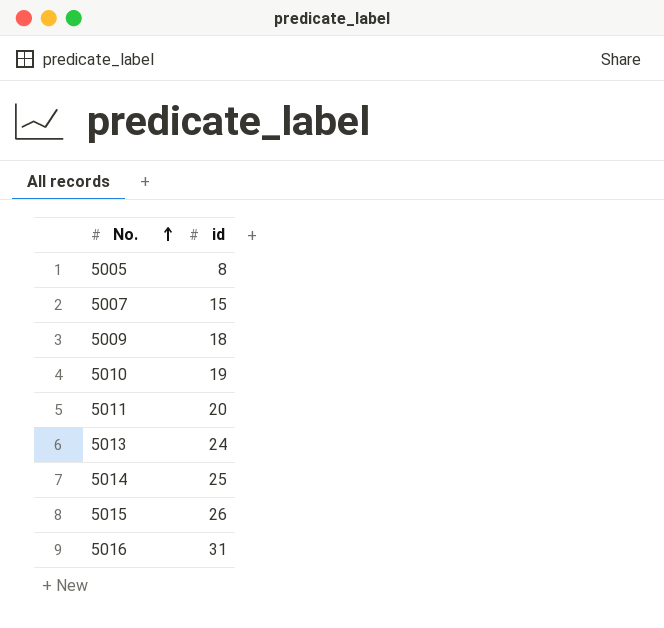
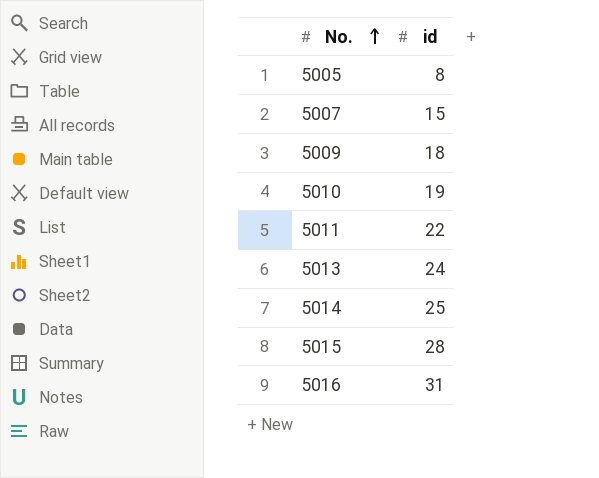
5011 | id: 20 -> 22
5015 | id: 26 -> 28

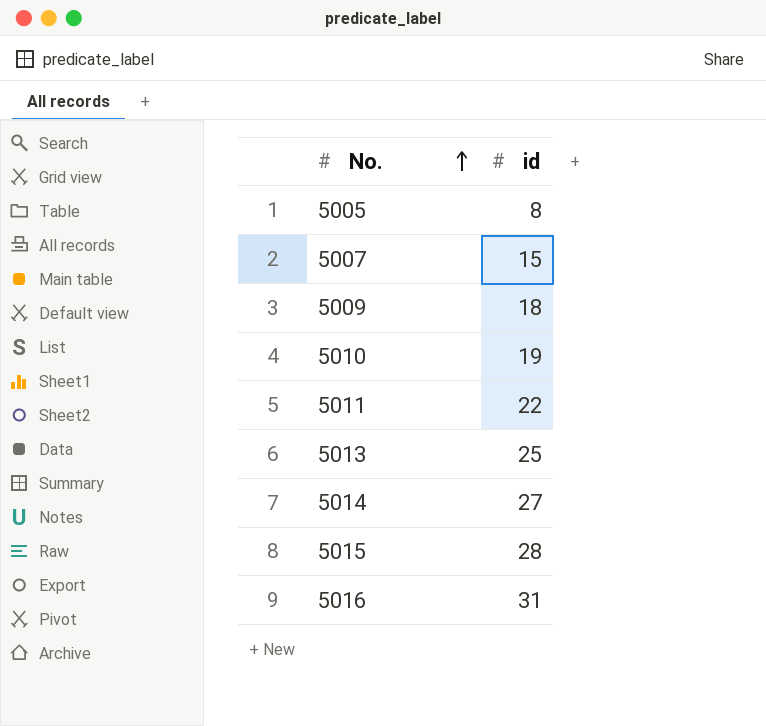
5013 | id: 24 -> 25
5014 | id: 25 -> 27

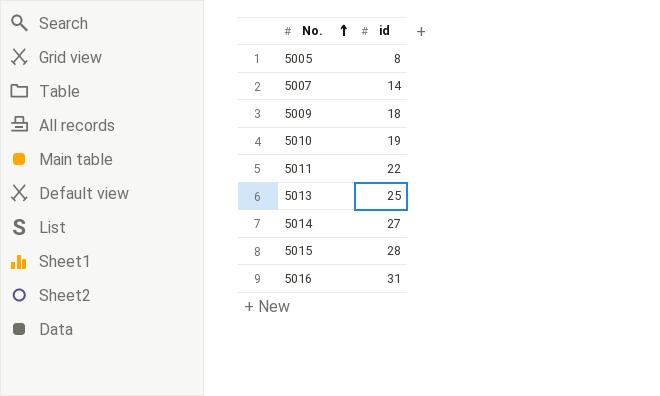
5007 | id: 15 -> 14

